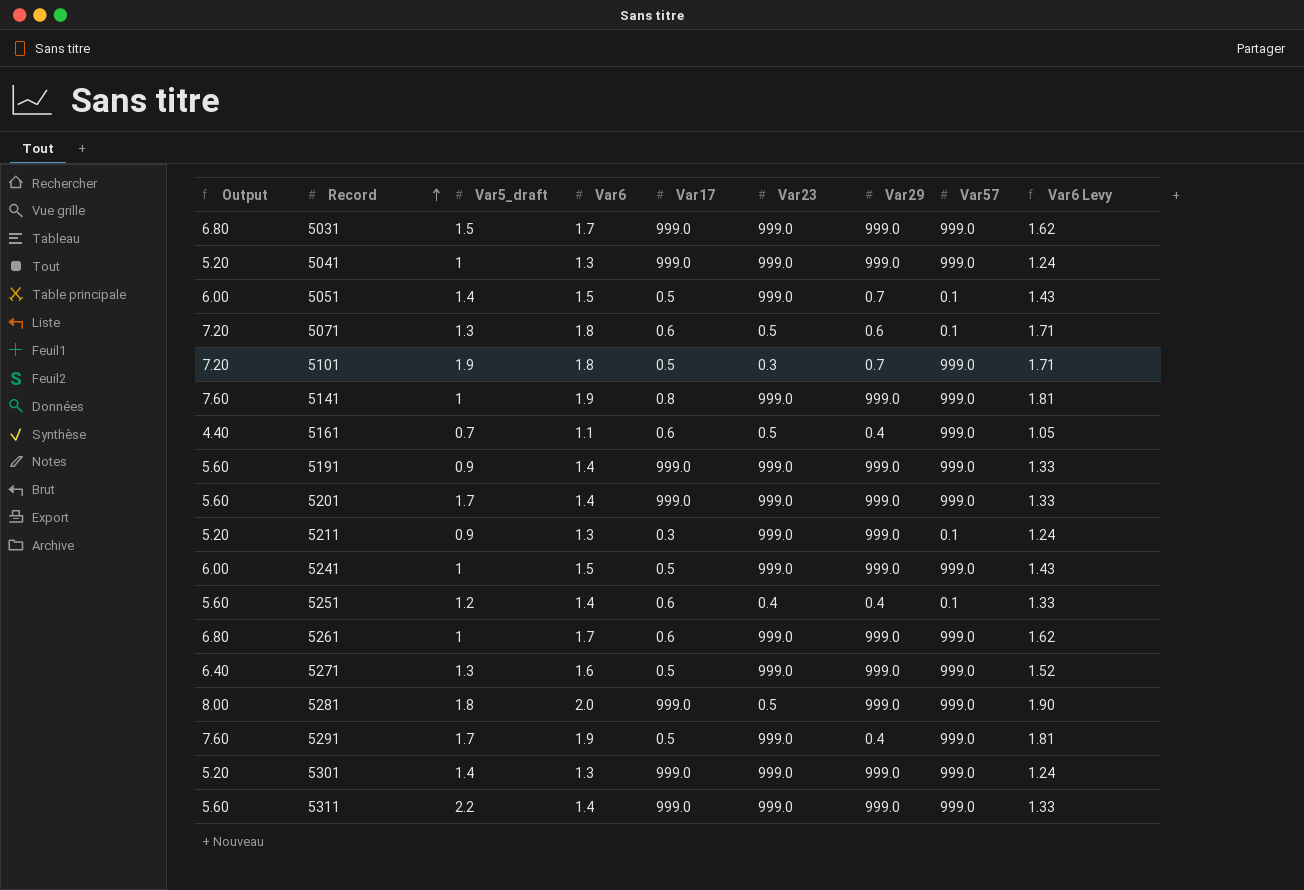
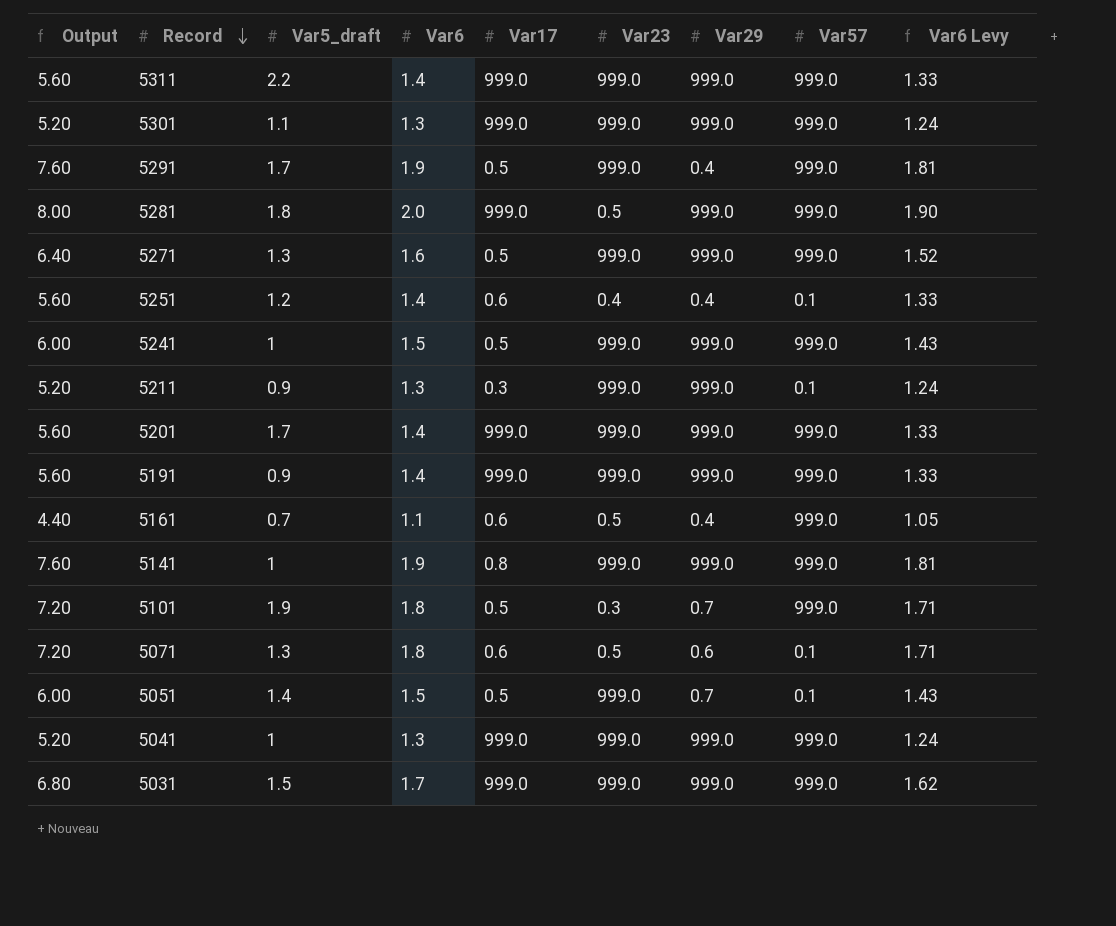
row order: Record ascending -> Record descending
row 5261: 6.80 | 1 | 1.7 | 0.6 | 999.0 | 999.0 | 999.0 | 1.62 -> none
5301 | Var5_draft: 1.4 -> 1.1

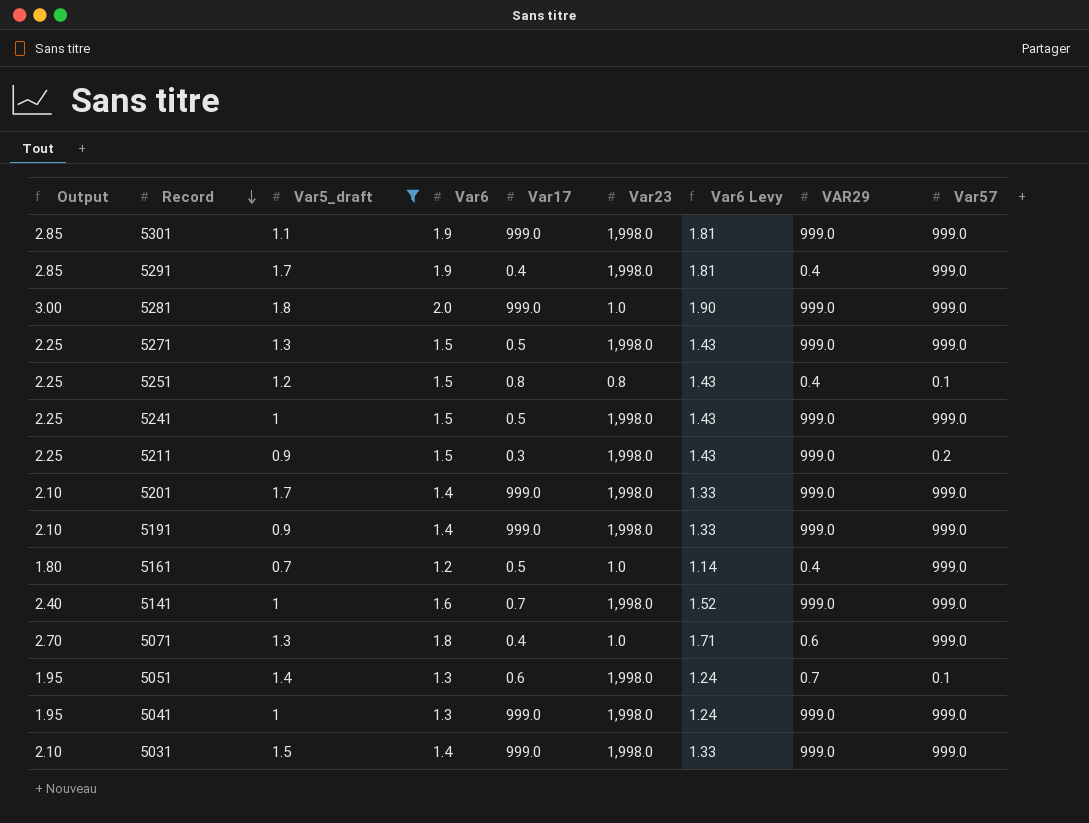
filter: none -> Var5_draft <= 1.8
column Output | formula: [Var6] * 4 -> [Var6] * 1.5
column Var6 Levy | position: 9 -> 7
column name: Var29 -> VAR29
5301 | Var6: 1.3 -> 1.9
5301 | Var23: 999.0 -> 1,998.0
5301 | Var6 Levy: 1.24 -> 1.81
5291 | Var17: 0.5 -> 0.4
5291 | Var23: 999.0 -> 1,998.0
5281 | Var23: 0.5 -> 1.0
5271 | Var6: 1.6 -> 1.5
5271 | Var23: 999.0 -> 1,998.0
5271 | Var6 Levy: 1.52 -> 1.43
5251 | Var6: 1.4 -> 1.5
5251 | Var17: 0.6 -> 0.8
5251 | Var23: 0.4 -> 0.8
5251 | Var6 Levy: 1.33 -> 1.43
5241 | Var23: 999.0 -> 1,998.0
5211 | Var6: 1.3 -> 1.5
5211 | Var23: 999.0 -> 1,998.0
5211 | Var6 Levy: 1.24 -> 1.43
5211 | Var57: 0.1 -> 0.2
5201 | Var23: 999.0 -> 1,998.0
5191 | Var23: 999.0 -> 1,998.0
5161 | Var6: 1.1 -> 1.2
5161 | Var17: 0.6 -> 0.5
5161 | Var23: 0.5 -> 1.0
5161 | Var6 Levy: 1.05 -> 1.14
5141 | Var6: 1.9 -> 1.6
5141 | Var17: 0.8 -> 0.7
5141 | Var23: 999.0 -> 1,998.0
5141 | Var6 Levy: 1.81 -> 1.52
5071 | Var17: 0.6 -> 0.4
5071 | Var23: 0.5 -> 1.0
5071 | Var57: 0.1 -> 999.0
5051 | Var6: 1.5 -> 1.3
5051 | Var17: 0.5 -> 0.6
5051 | Var23: 999.0 -> 1,998.0
5051 | Var6 Levy: 1.43 -> 1.24
5041 | Var23: 999.0 -> 1,998.0
5031 | Var6: 1.7 -> 1.4
5031 | Var23: 999.0 -> 1,998.0
5031 | Var6 Levy: 1.62 -> 1.33

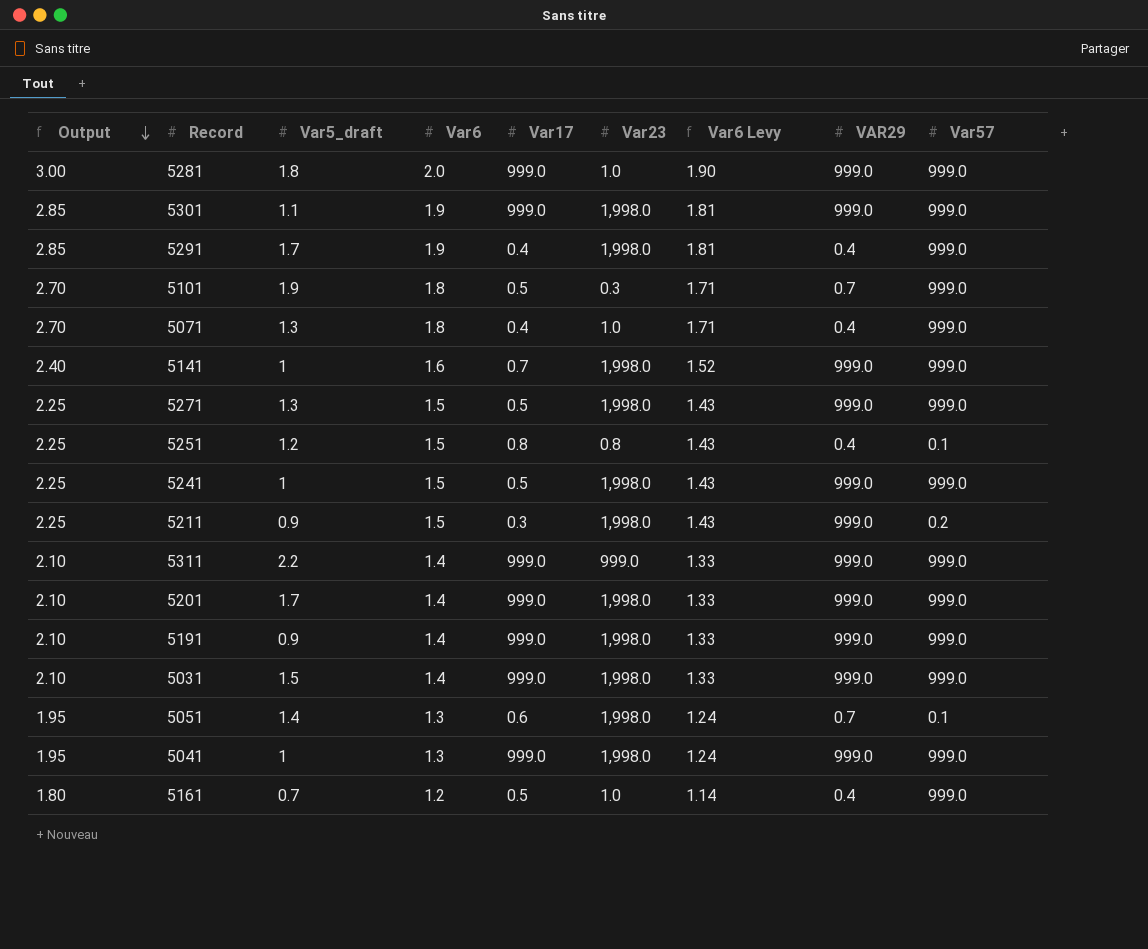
filter: Var5_draft <= 1.8 -> none
row order: Record descending -> Output descending
5071 | VAR29: 0.6 -> 0.4

